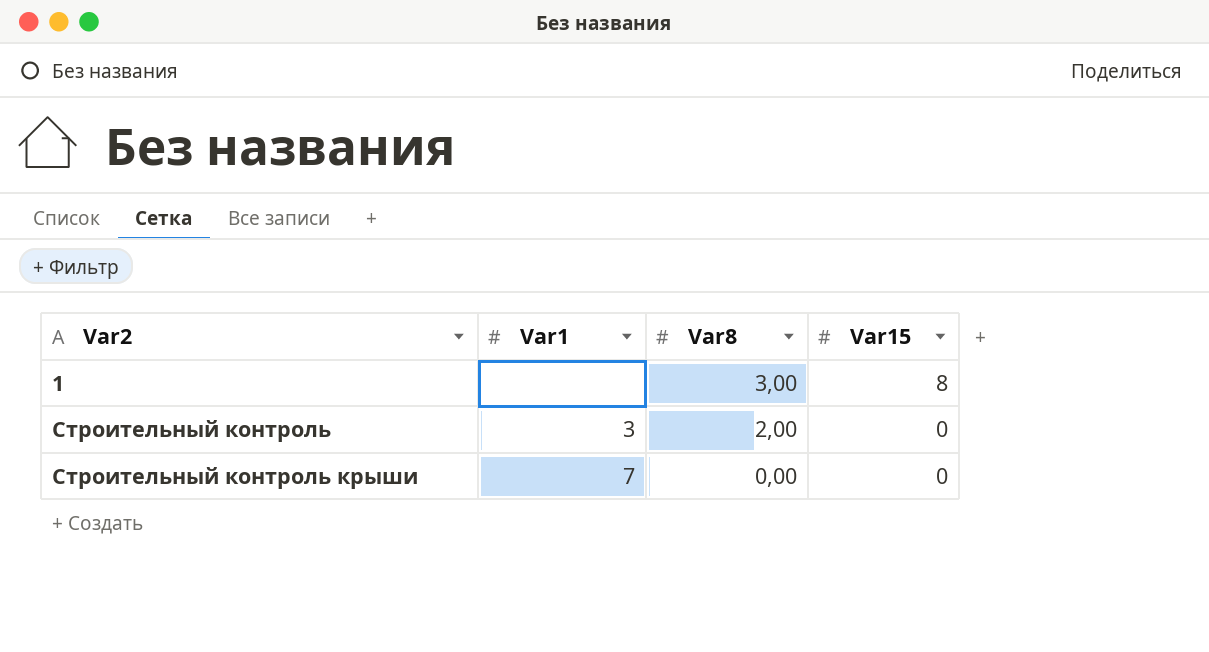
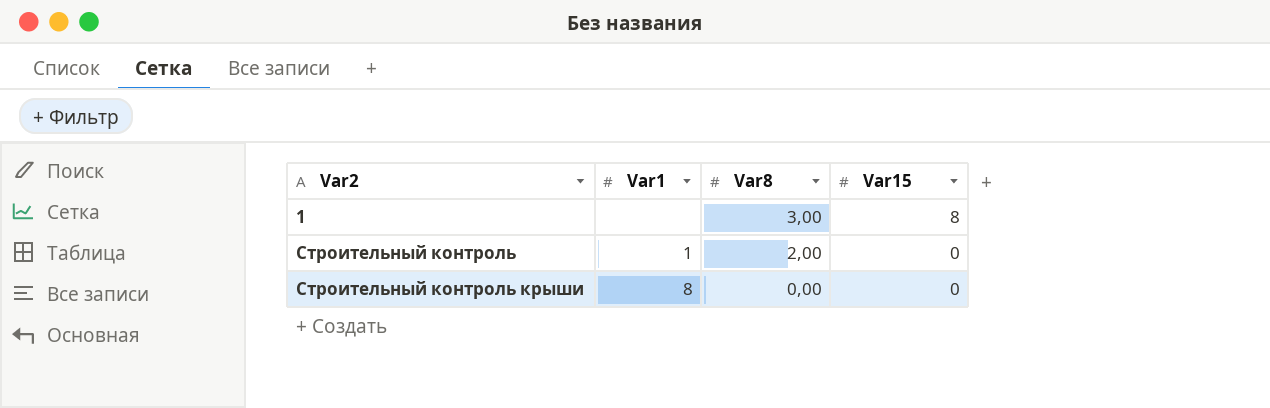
Строительный контроль | Var1: 3 -> 1
Строительный контроль крыши | Var1: 7 -> 8

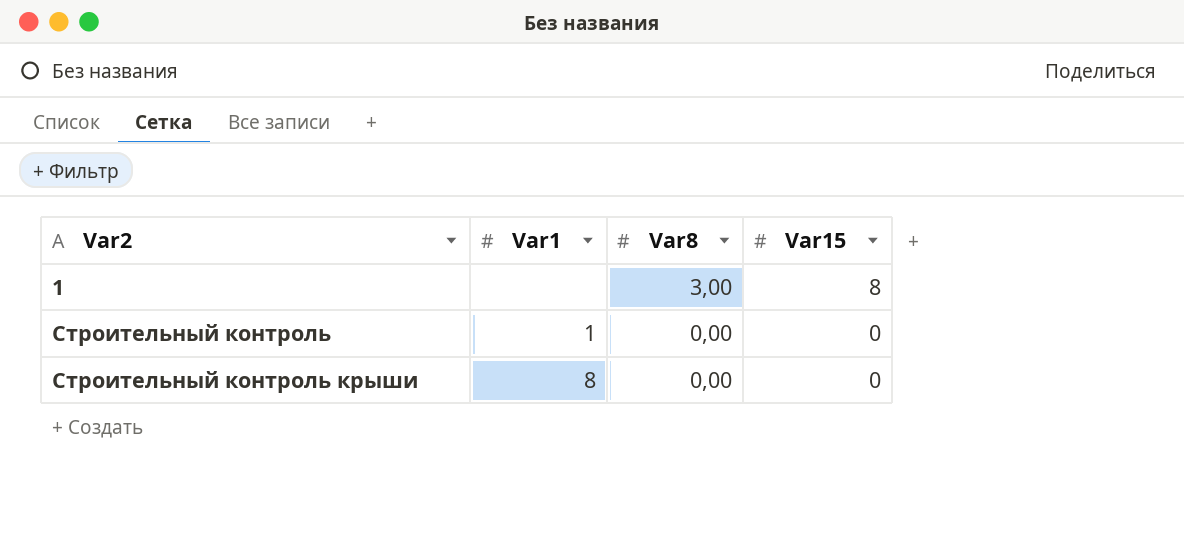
Строительный контроль | Var8: 2,00 -> 0,00

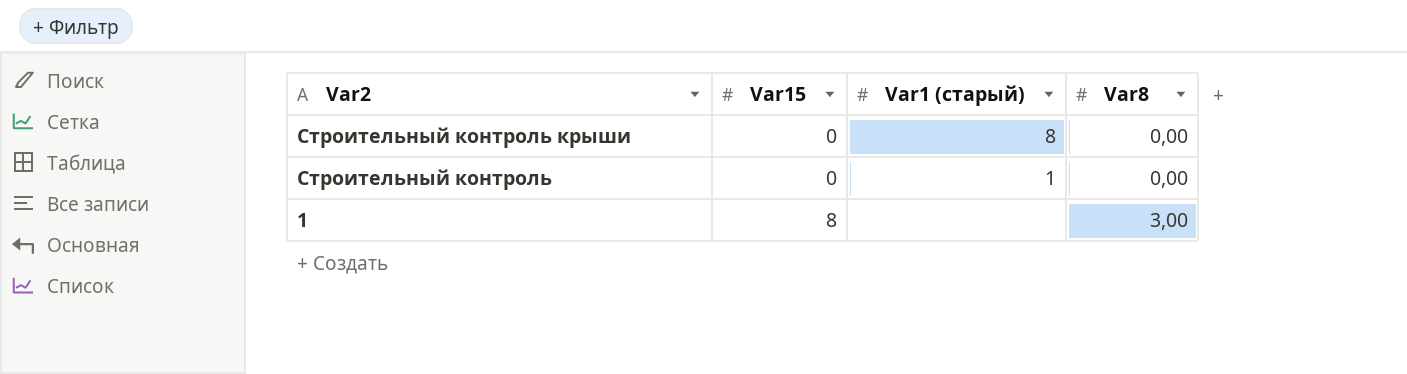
row order: Var2 ascending -> Var2 descending
column Var15 | position: 4 -> 2
column name: Var1 -> Var1 (старый)

